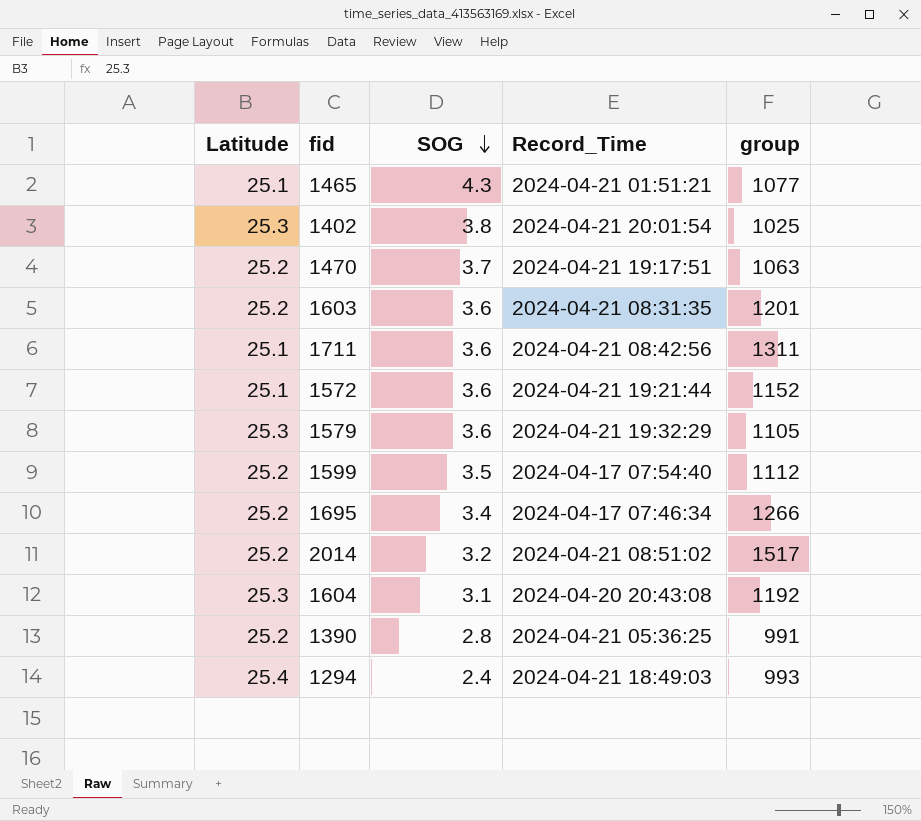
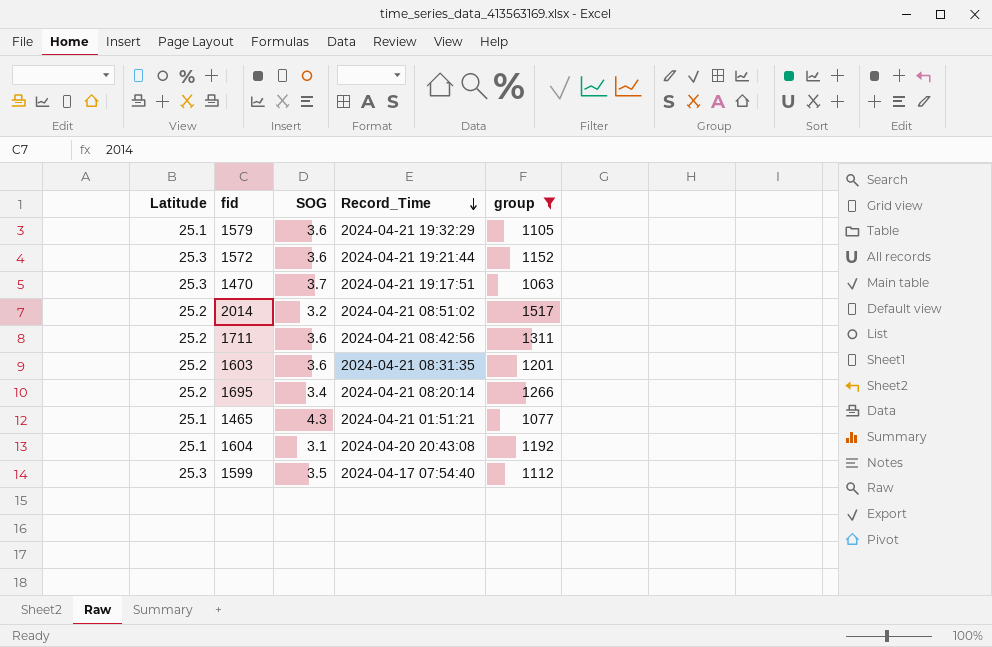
filter: none -> group >= 1063
row order: SOG descending -> Record_Time descending
1579 | Latitude: 25.3 -> 25.1
1572 | Latitude: 25.1 -> 25.3
1470 | Latitude: 25.2 -> 25.3
1711 | Latitude: 25.1 -> 25.2
1695 | Record_Time: 2024-04-17 07:46:34 -> 2024-04-21 08:20:14
1604 | Latitude: 25.3 -> 25.1
1599 | Latitude: 25.2 -> 25.3

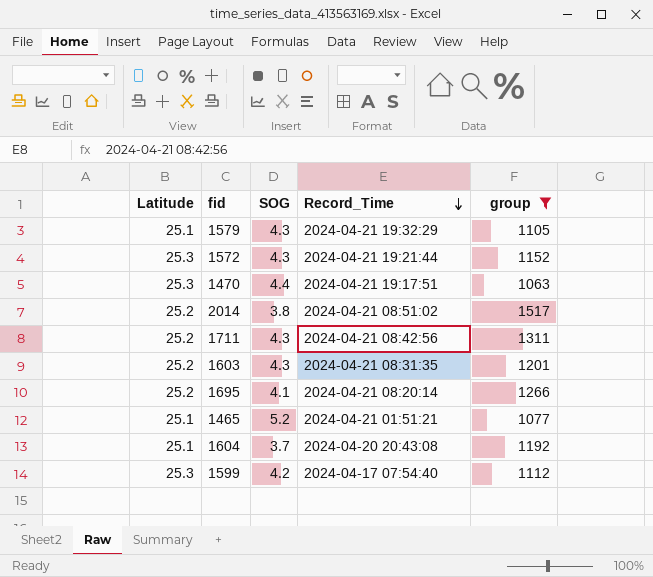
1579 | SOG: 3.6 -> 4.3
1572 | SOG: 3.6 -> 4.3
1470 | SOG: 3.7 -> 4.4
2014 | SOG: 3.2 -> 3.8
1711 | SOG: 3.6 -> 4.3
1603 | SOG: 3.6 -> 4.3
1695 | SOG: 3.4 -> 4.1
1465 | SOG: 4.3 -> 5.2
1604 | SOG: 3.1 -> 3.7
1599 | SOG: 3.5 -> 4.2

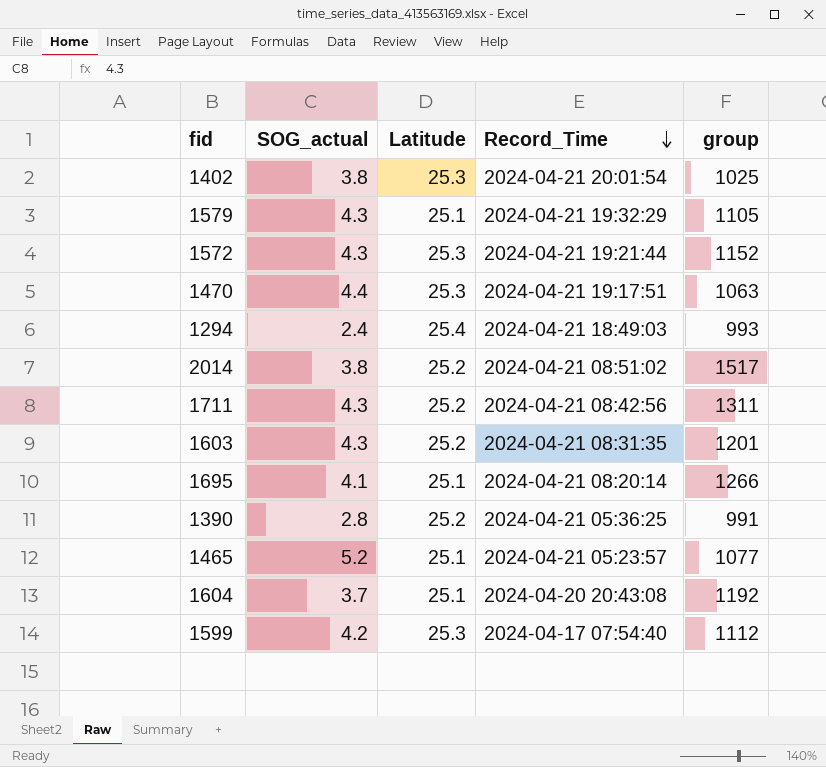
filter: group >= 1063 -> none
column name: SOG -> SOG_actual
column Latitude | position: 1 -> 3
1695 | Latitude: 25.2 -> 25.1
1465 | Record_Time: 2024-04-21 01:51:21 -> 2024-04-21 05:23:57

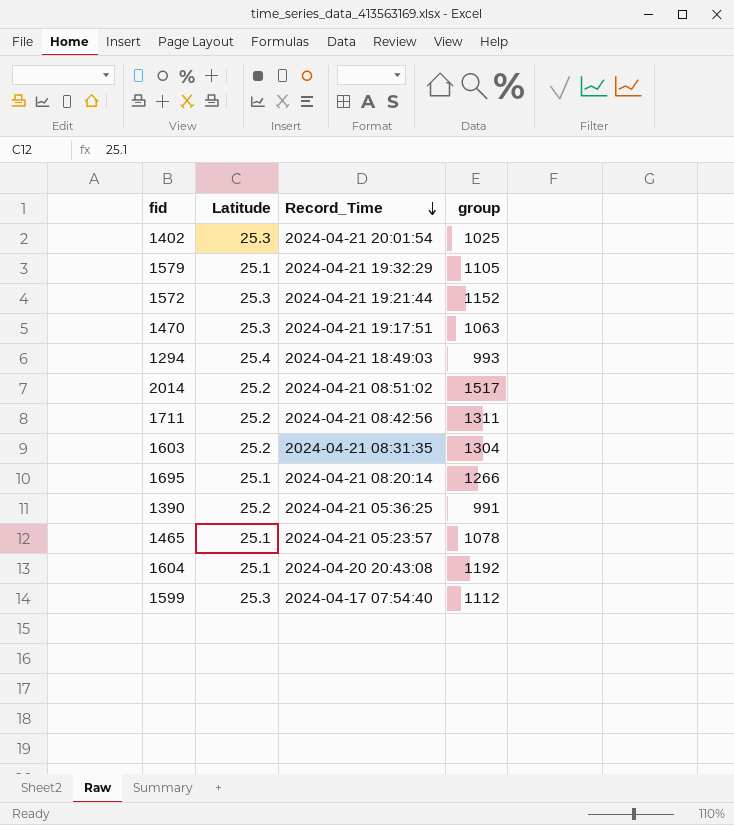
column SOG_actual | position: 2 -> none
1603 | group: 1201 -> 1304
1465 | group: 1077 -> 1078

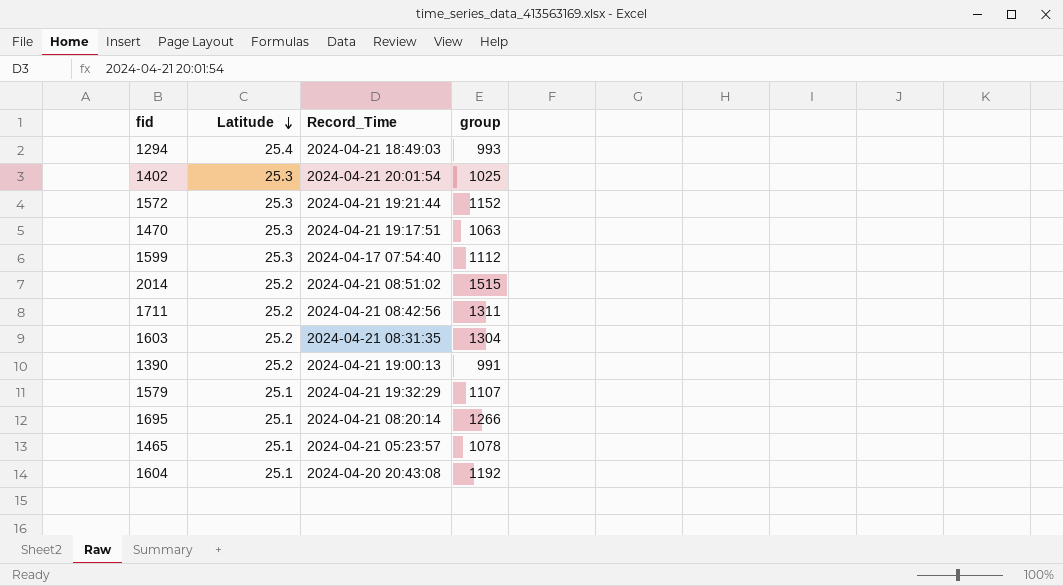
row order: Record_Time descending -> Latitude descending
2014 | group: 1517 -> 1515
1390 | Record_Time: 2024-04-21 05:36:25 -> 2024-04-21 19:00:13
1579 | group: 1105 -> 1107

